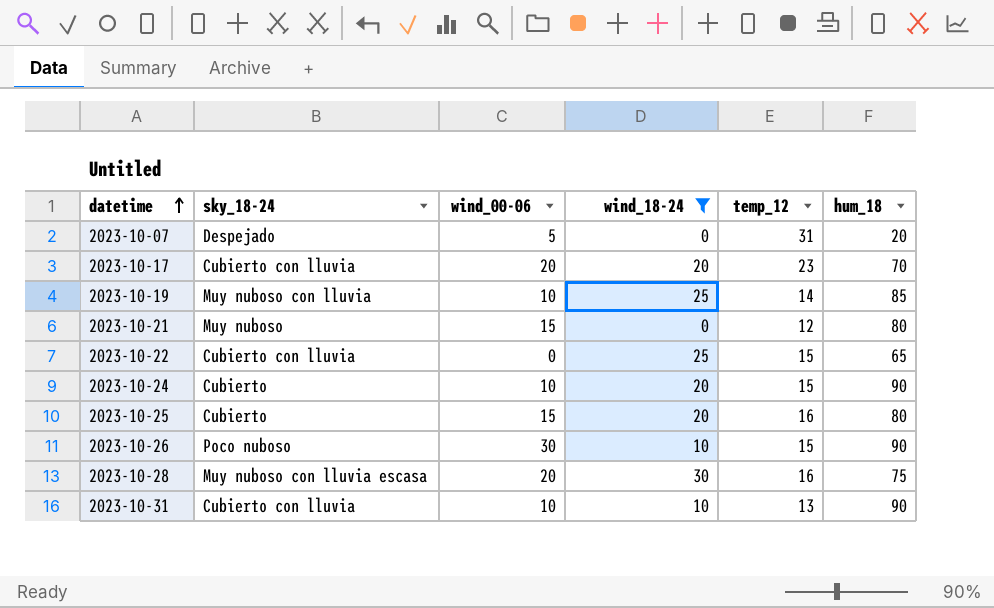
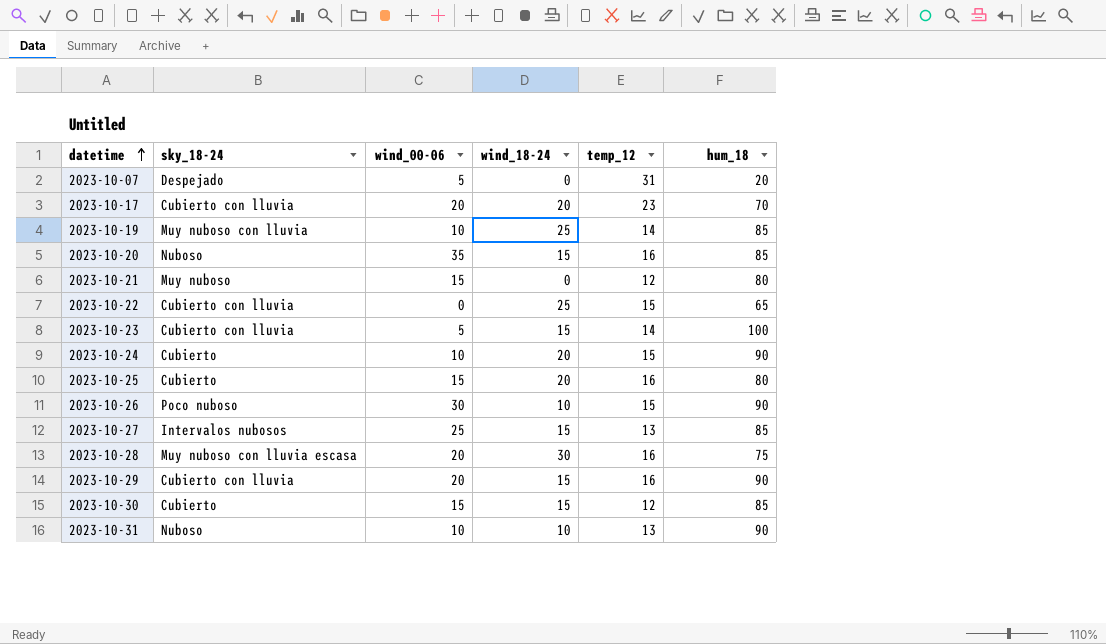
filter: wind_18-24 != 15 -> none
2023-10-31 | sky_18-24: Cubierto con lluvia -> Nuboso

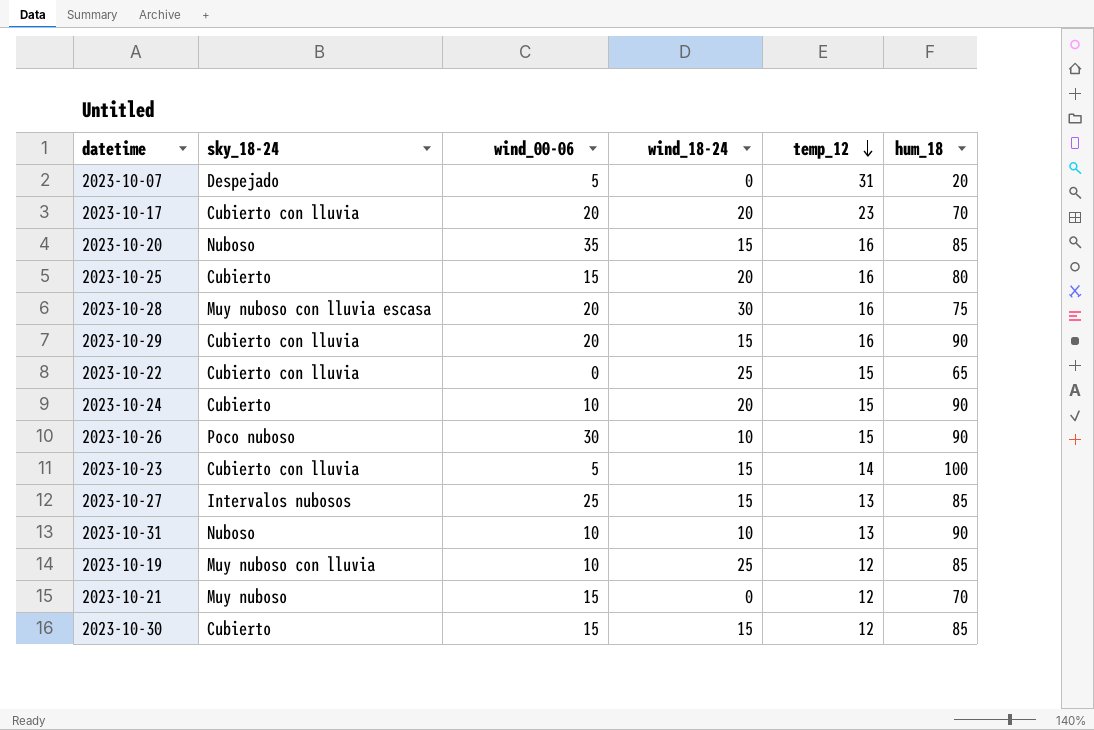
row order: datetime ascending -> temp_12 descending
2023-10-19 | temp_12: 14 -> 12
2023-10-21 | hum_18: 80 -> 70

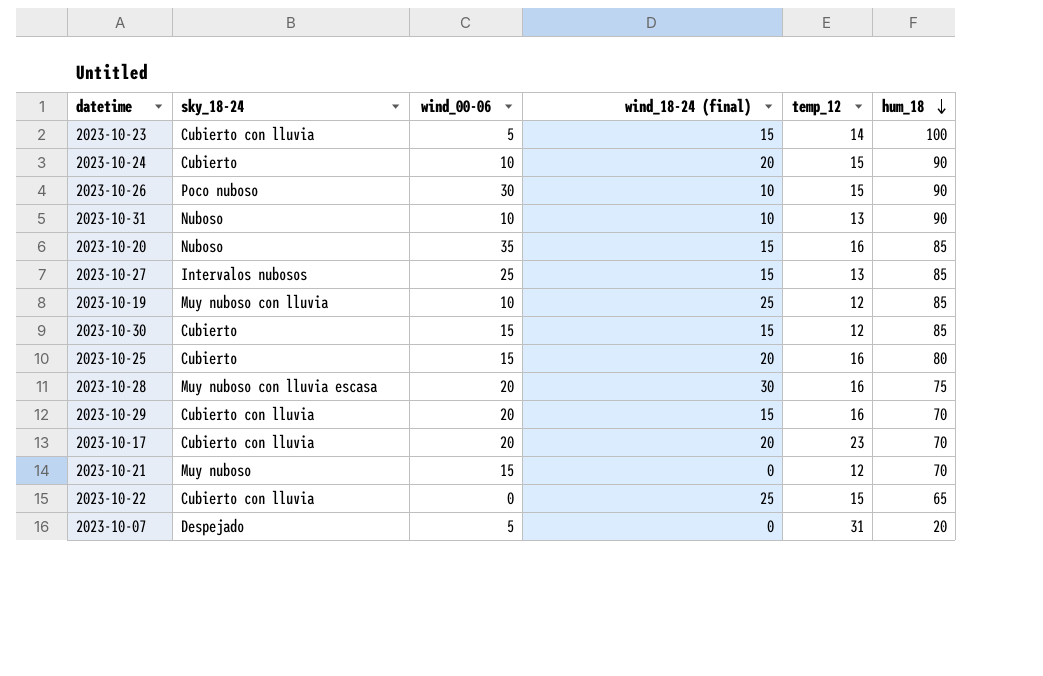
row order: temp_12 descending -> hum_18 descending
column name: wind_18-24 -> wind_18-24 (final)
2023-10-29 | hum_18: 90 -> 70

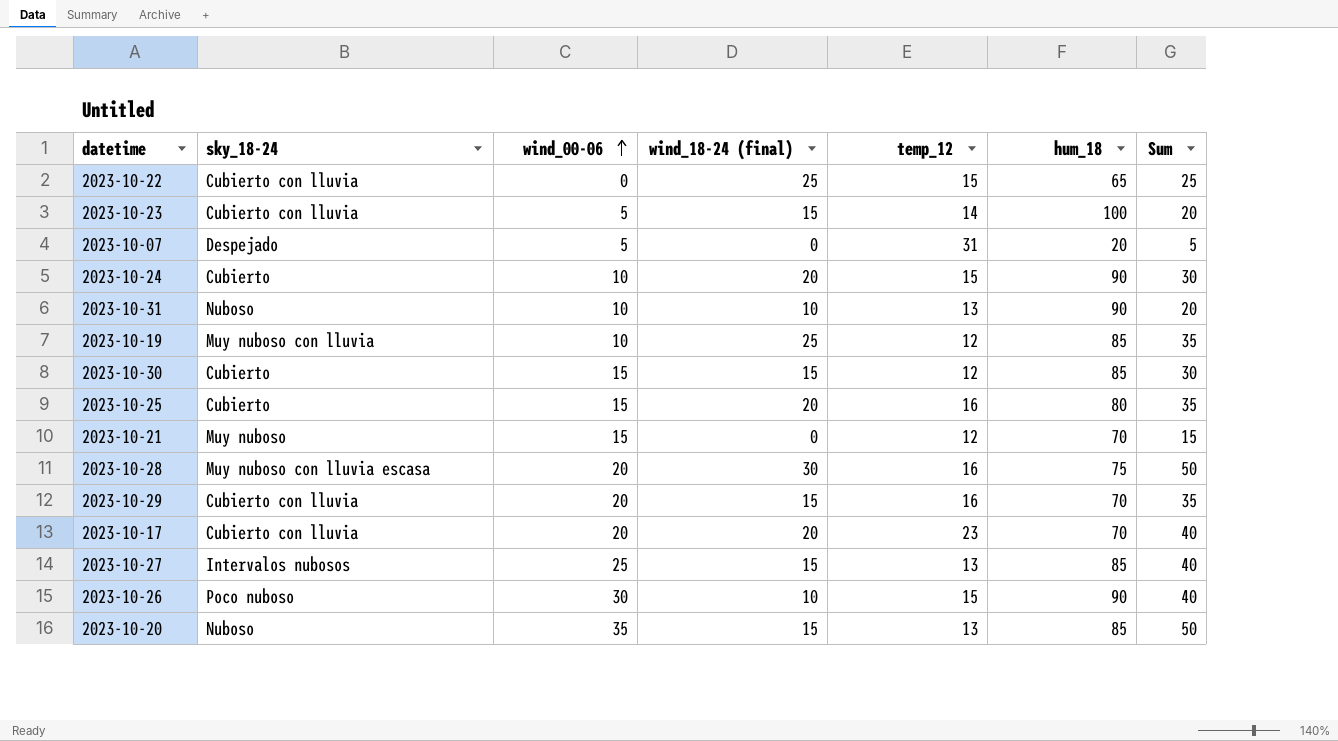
row order: hum_18 descending -> wind_00-06 ascending
column Sum | formula: none -> [wind_00-06] + [wind_18-24 (final)]
2023-10-20 | temp_12: 16 -> 13

